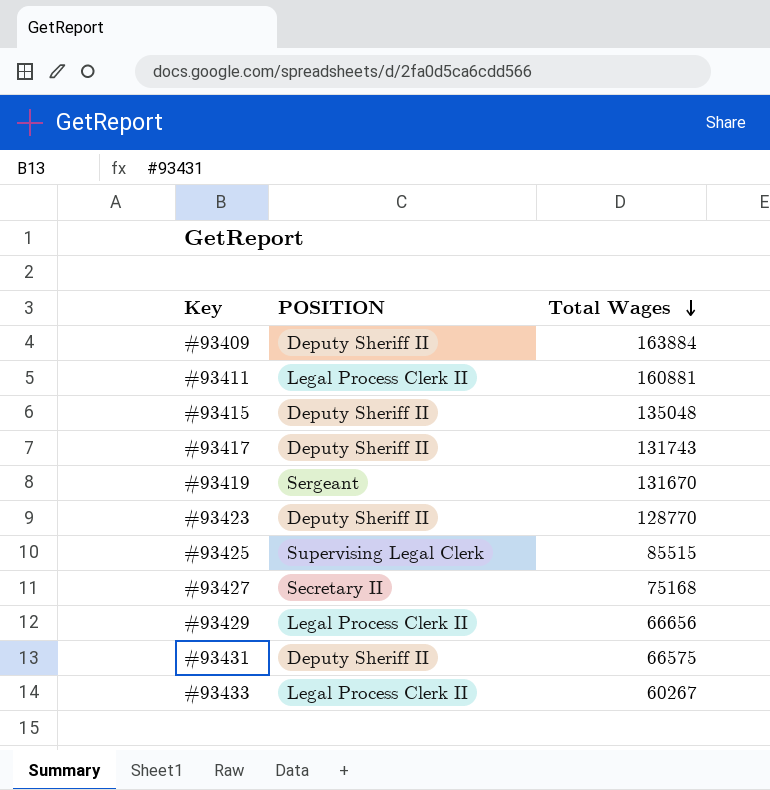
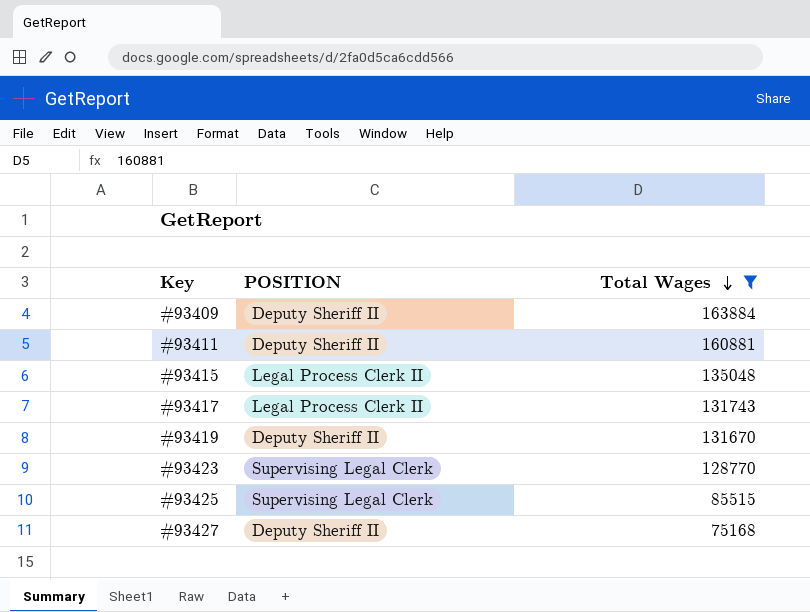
filter: none -> Total Wages >= 75168
#93411 | POSITION: Legal Process Clerk II -> Deputy Sheriff II
#93415 | POSITION: Deputy Sheriff II -> Legal Process Clerk II
#93417 | POSITION: Deputy Sheriff II -> Legal Process Clerk II
#93419 | POSITION: Sergeant -> Deputy Sheriff II
#93423 | POSITION: Deputy Sheriff II -> Supervising Legal Clerk
#93427 | POSITION: Secretary II -> Deputy Sheriff II

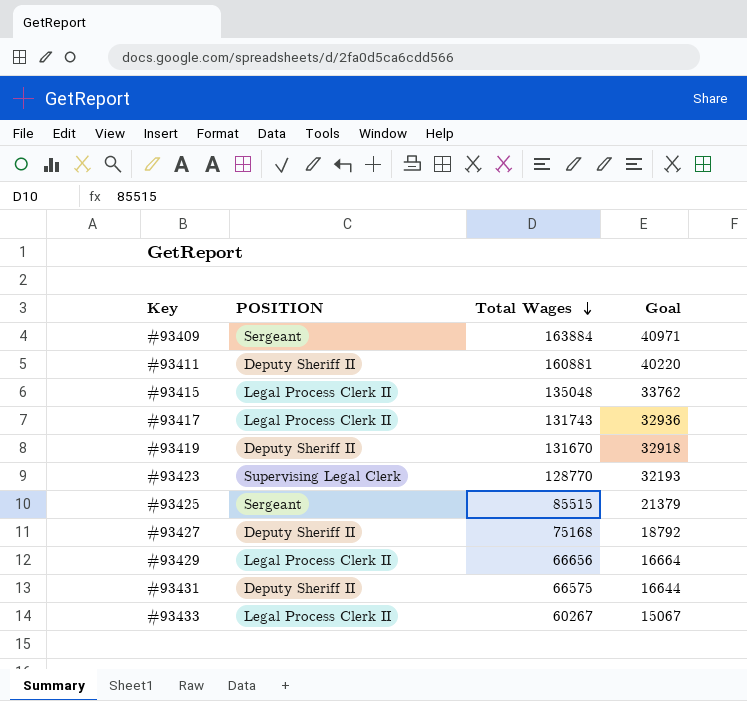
filter: Total Wages >= 75168 -> none
column Goal | formula: none -> [Total Wages] * 0.25
#93409 | POSITION: Deputy Sheriff II -> Sergeant
#93425 | POSITION: Supervising Legal Clerk -> Sergeant

